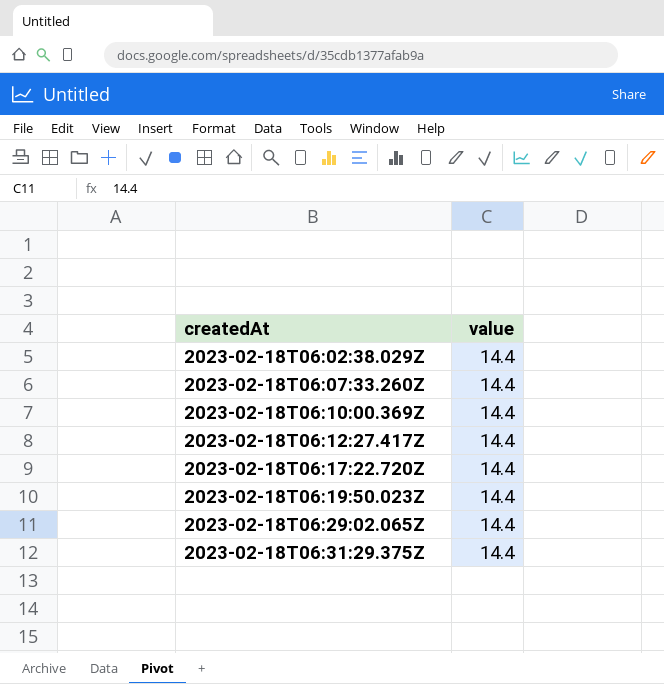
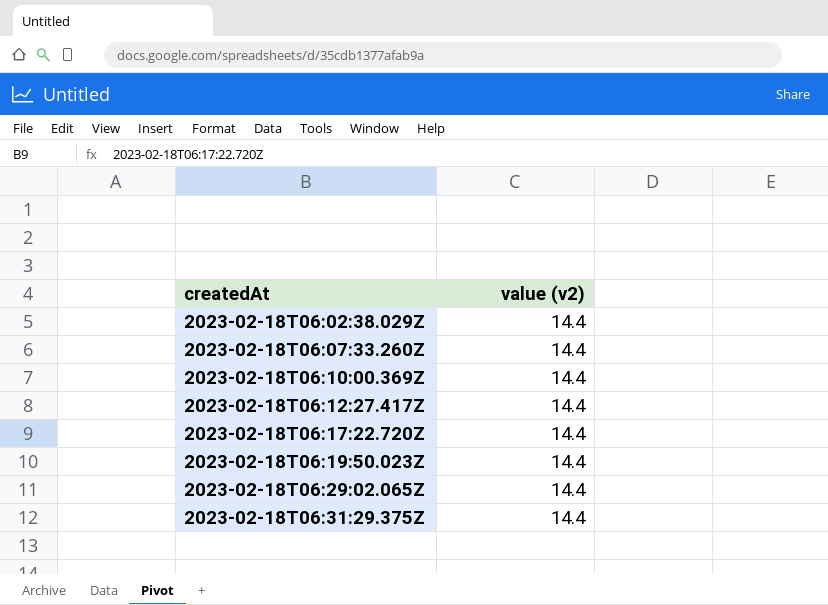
column name: value -> value (v2)

